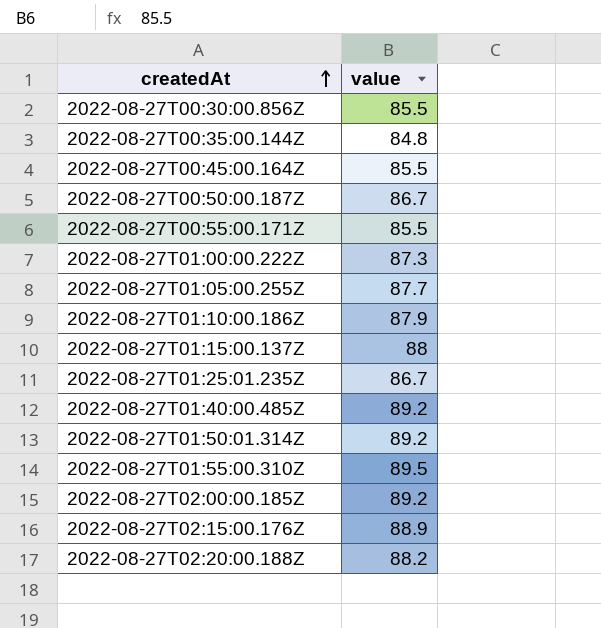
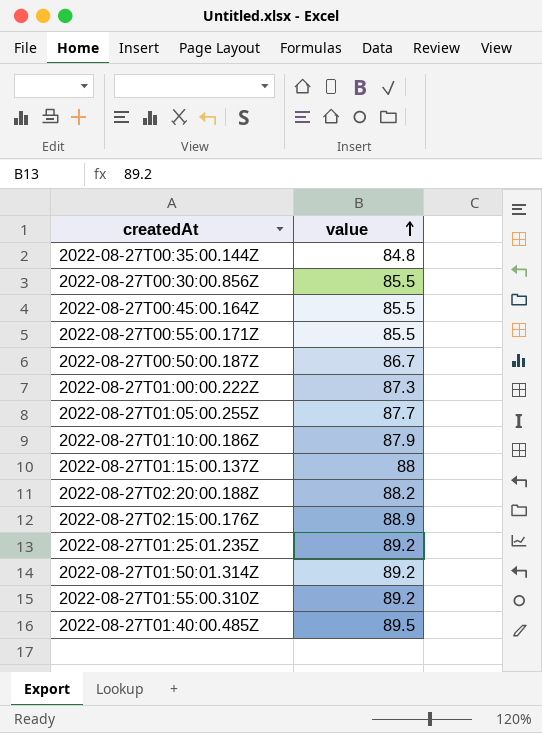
row order: createdAt ascending -> value ascending
row 2022-08-27T02:00:00.185Z: 89.2 -> none
2022-08-27T01:25:01.235Z | value: 86.7 -> 89.2
2022-08-27T01:55:00.310Z | value: 89.5 -> 89.2
2022-08-27T01:40:00.485Z | value: 89.2 -> 89.5

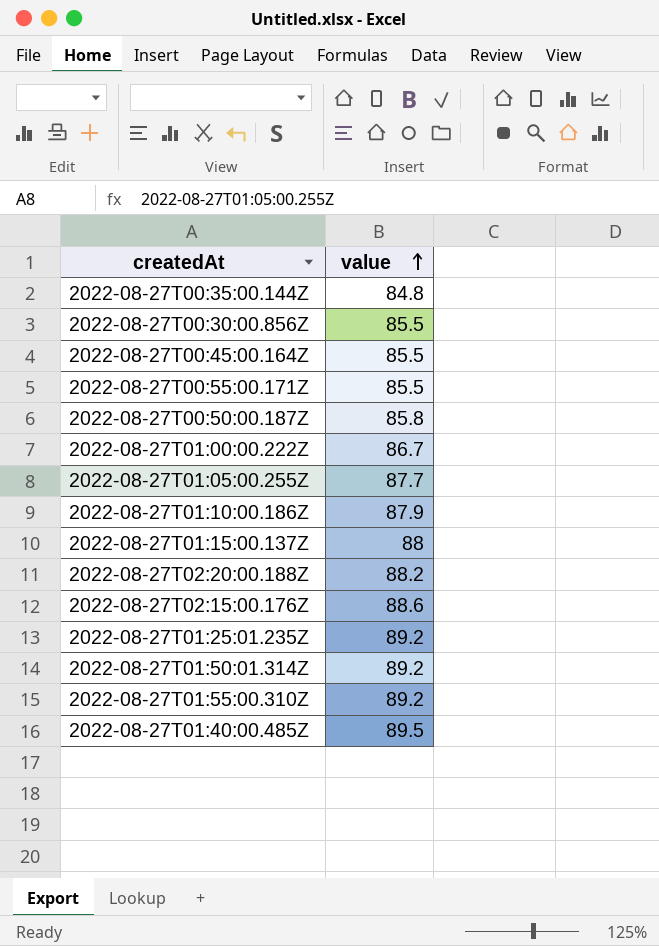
2022-08-27T00:50:00.187Z | value: 86.7 -> 85.8
2022-08-27T01:00:00.222Z | value: 87.3 -> 86.7
2022-08-27T02:15:00.176Z | value: 88.9 -> 88.6

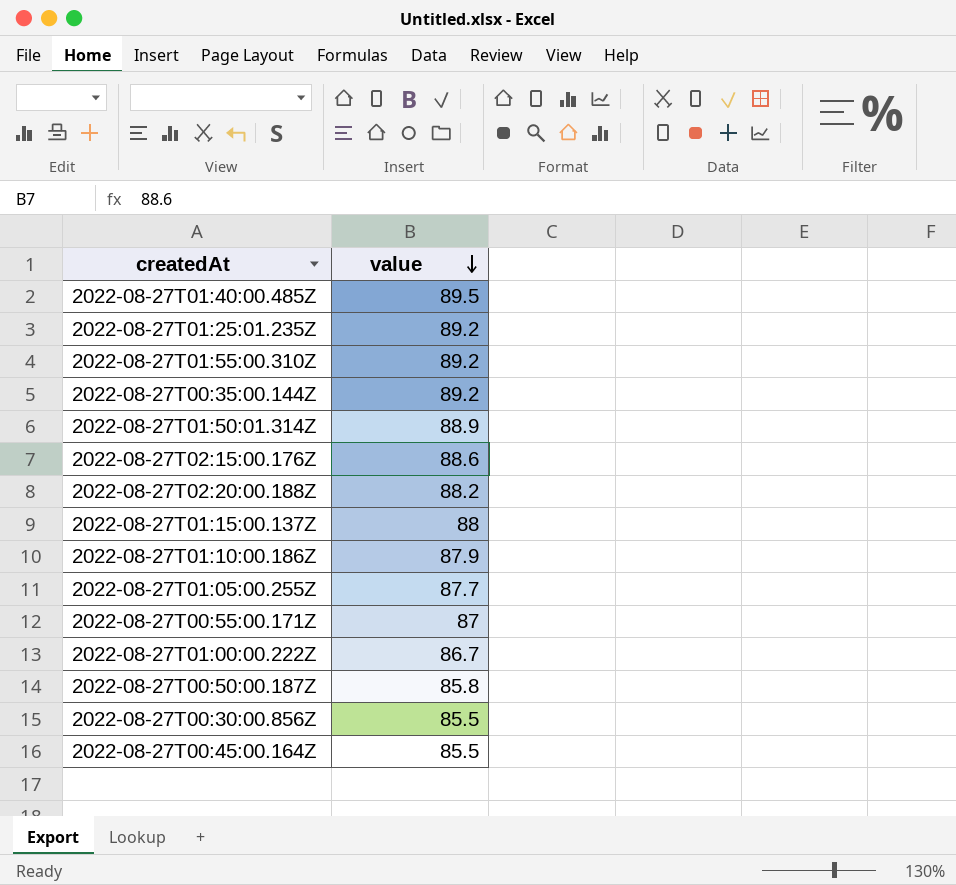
row order: value ascending -> value descending
2022-08-27T00:35:00.144Z | value: 84.8 -> 89.2
2022-08-27T01:50:01.314Z | value: 89.2 -> 88.9
2022-08-27T00:55:00.171Z | value: 85.5 -> 87

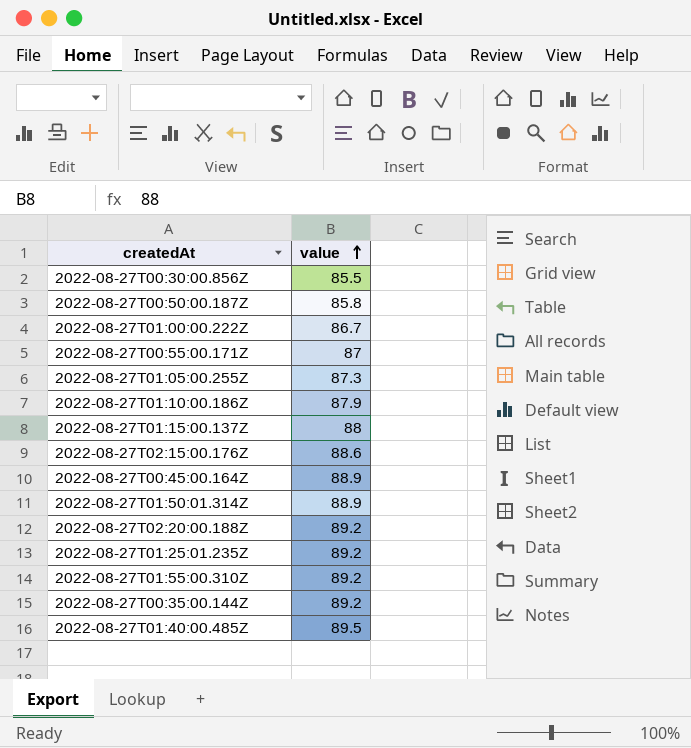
row order: value descending -> value ascending
2022-08-27T01:05:00.255Z | value: 87.7 -> 87.3
2022-08-27T00:45:00.164Z | value: 85.5 -> 88.9
2022-08-27T02:20:00.188Z | value: 88.2 -> 89.2

